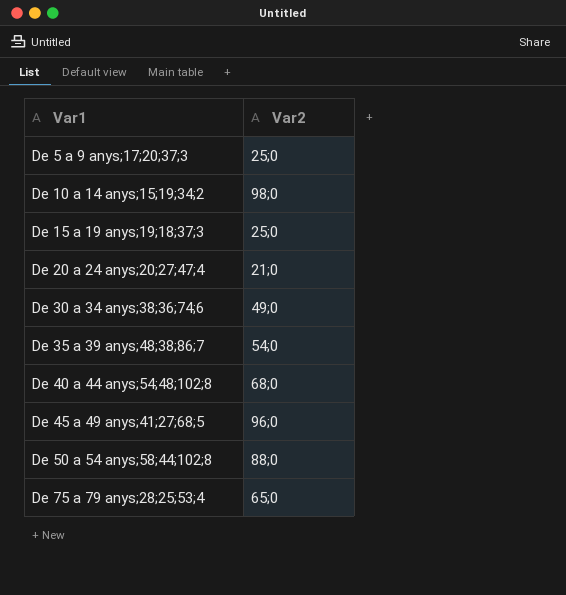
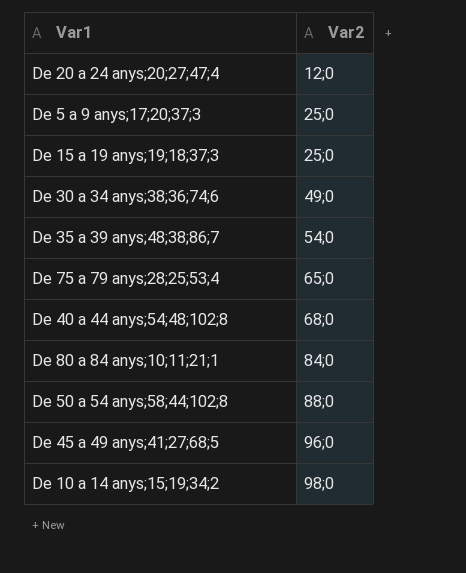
row order: Var1 ascending -> Var2 ascending
De 20 a 24 anys;20;27;47;4 | Var2: 21;0 -> 12;0
row De 80 a 84 anys;10;11;21;1: none -> 84;0

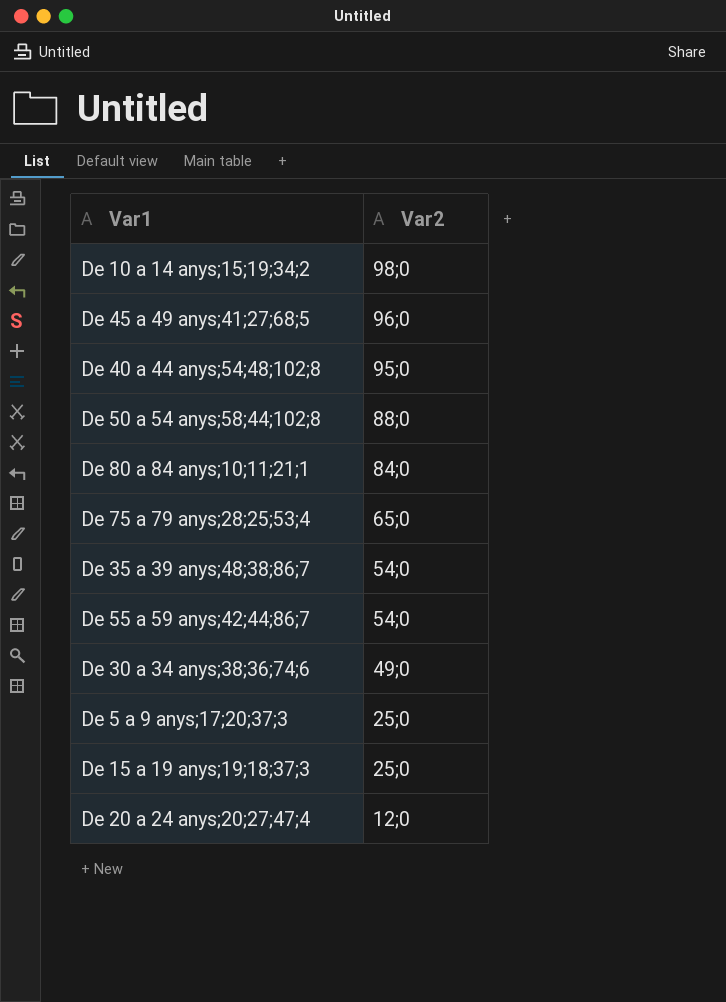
row order: Var2 ascending -> Var2 descending
De 40 a 44 anys;54;48;102;8 | Var2: 68;0 -> 95;0
row De 55 a 59 anys;42;44;86;7: none -> 54;0

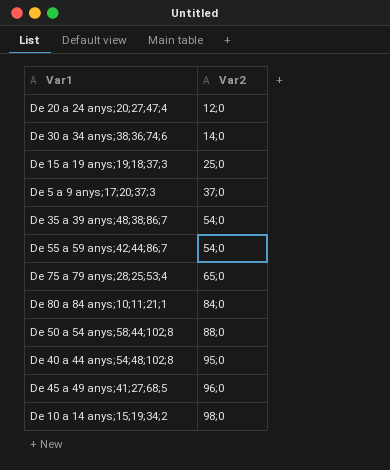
row order: Var2 descending -> Var2 ascending
De 30 a 34 anys;38;36;74;6 | Var2: 49;0 -> 14;0
De 5 a 9 anys;17;20;37;3 | Var2: 25;0 -> 37;0

